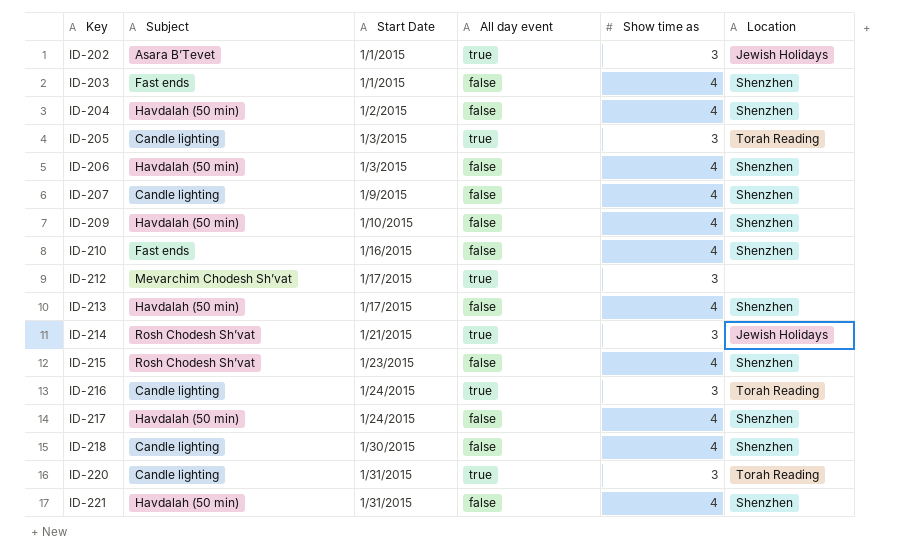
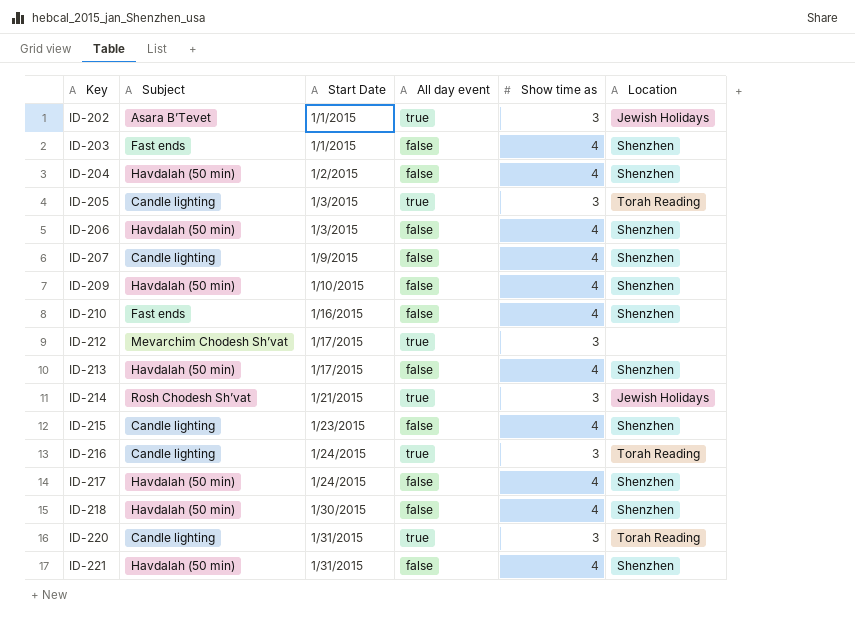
ID-215 | Subject: Rosh Chodesh Sh’vat -> Candle lighting
ID-218 | Subject: Candle lighting -> Havdalah (50 min)

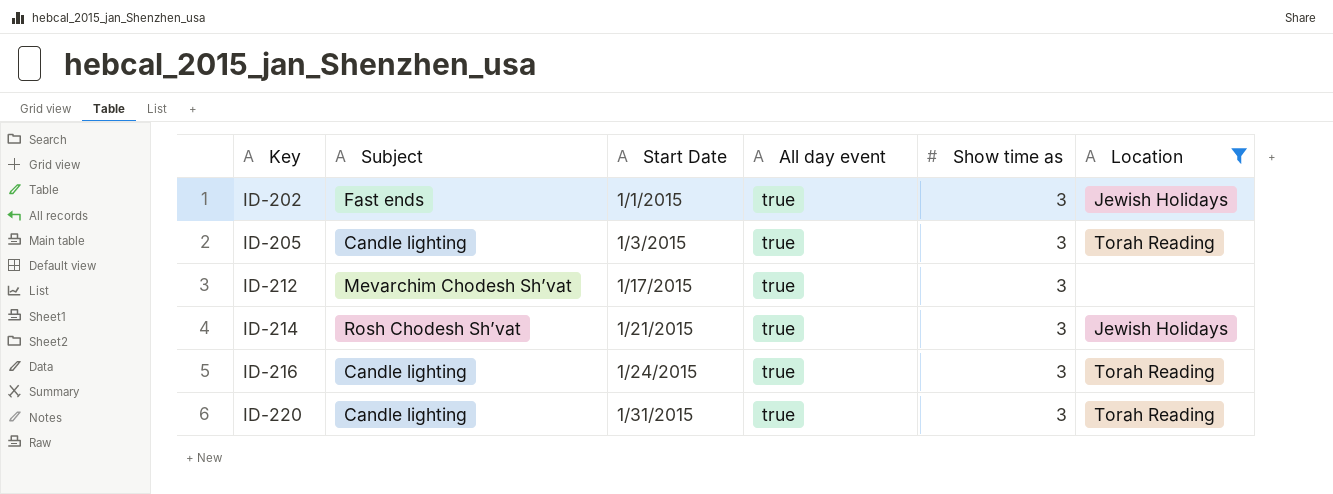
filter: none -> Location != Shenzhen
ID-202 | Subject: Asara B’Tevet -> Fast ends

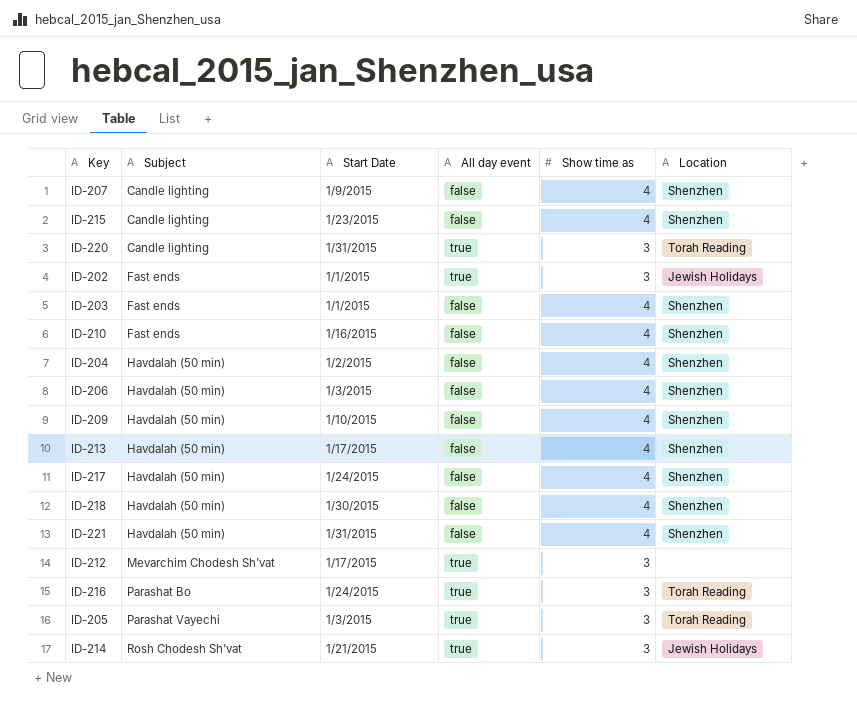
filter: Location != Shenzhen -> none
row order: Key ascending -> Subject ascending
ID-216 | Subject: Candle lighting -> Parashat Bo
ID-205 | Subject: Candle lighting -> Parashat Vayechi

